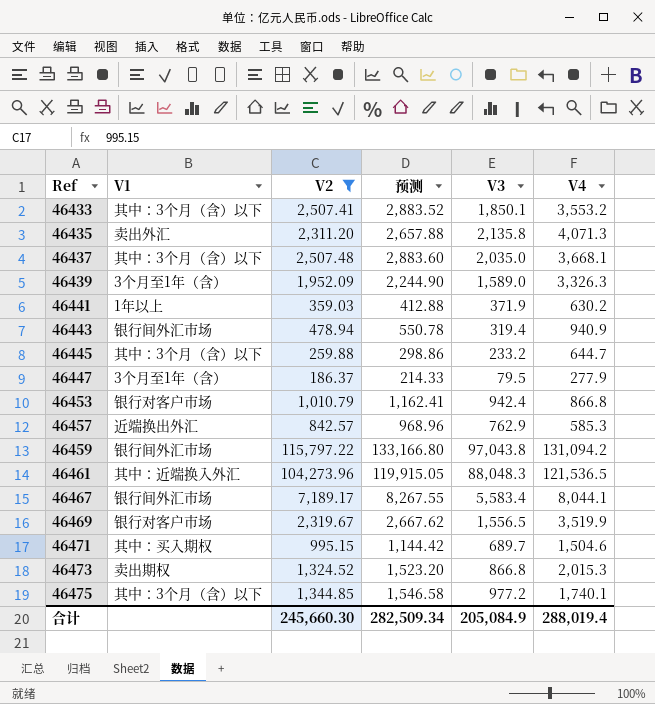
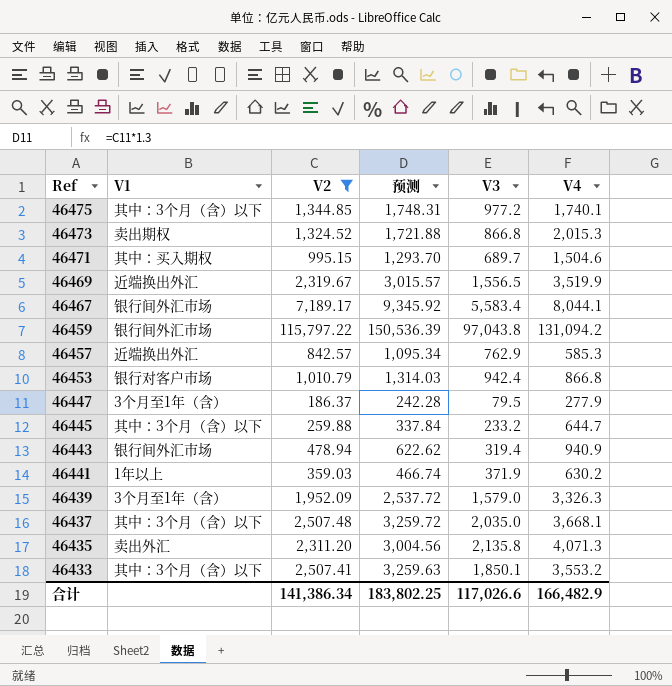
row order: Ref ascending -> Ref descending
column 预测 | formula: [V2] * 1.15 -> [V2] * 1.3
row 46461: 其中：近端换入外汇 | 104,273.96 | 119,915.05 | 88,048.3 | 121,536.5 -> none
46469 | V1: 银行对客户市场 -> 近端换出外汇
46439 | V3: 1,589.0 -> 1,579.0
合计 | V2: 245,660.30 -> 141,386.34
合计 | 预测: 282,509.34 -> 183,802.25
合计 | V3: 205,084.9 -> 117,026.6
合计 | V4: 288,019.4 -> 166,482.9

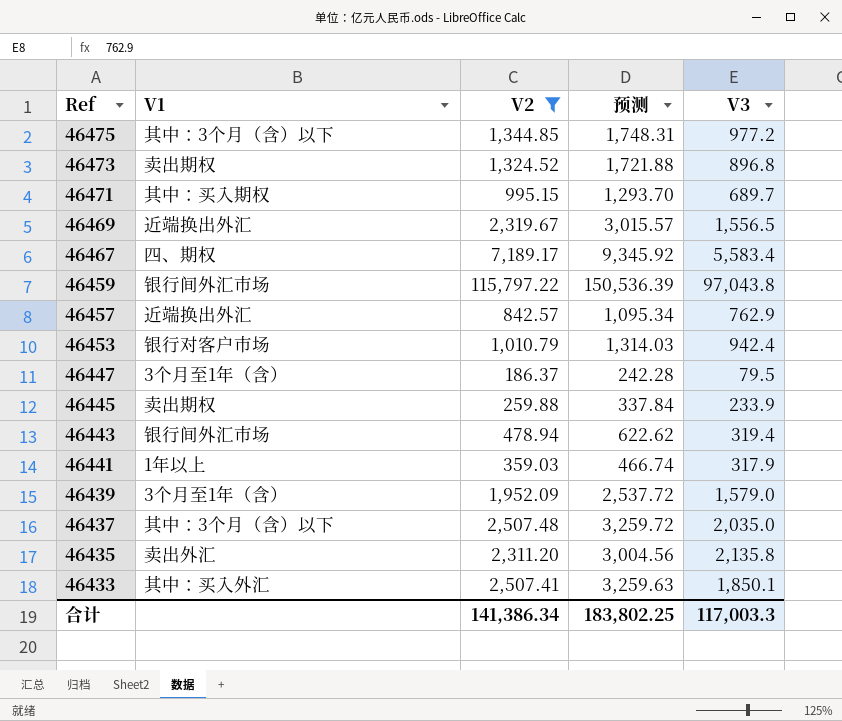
column V4 | position: 6 -> none
46473 | V3: 866.8 -> 896.8
46467 | V1: 银行间外汇市场 -> 四、期权
46445 | V1: 其中：3个月（含）以下 -> 卖出期权
46445 | V3: 233.2 -> 233.9
46441 | V3: 371.9 -> 317.9
46433 | V1: 其中：3个月（含）以下 -> 其中：买入外汇
合计 | V3: 117,026.6 -> 117,003.3

